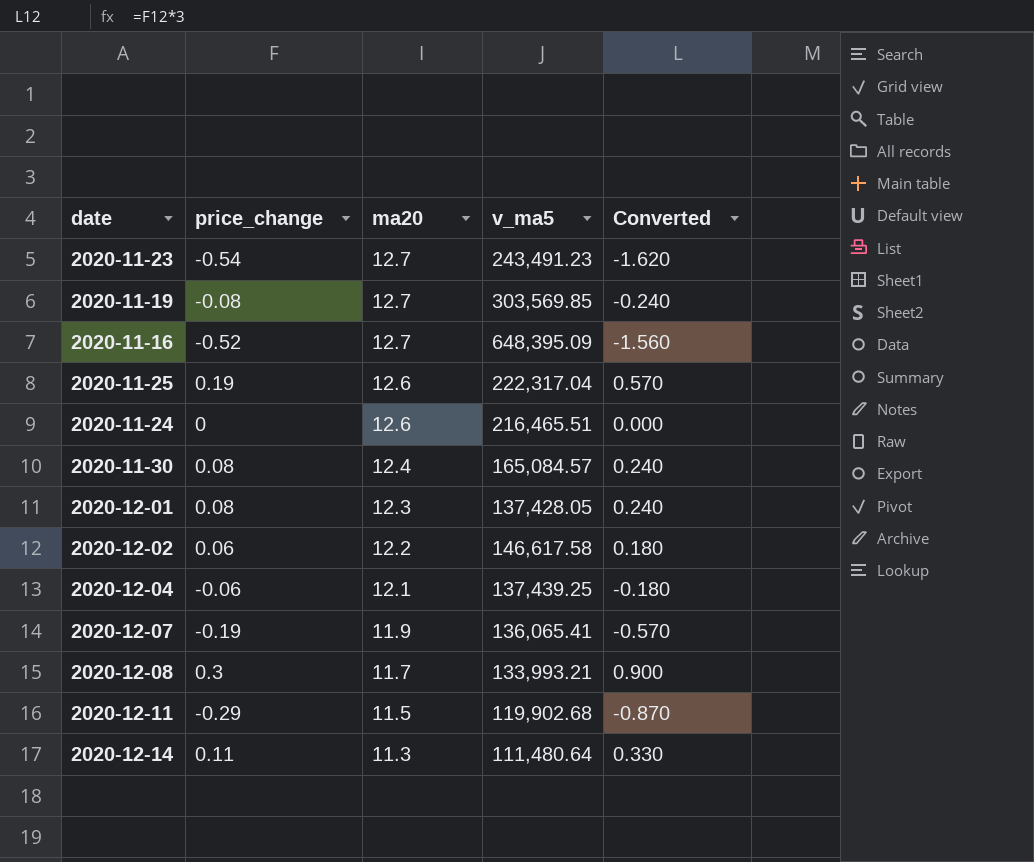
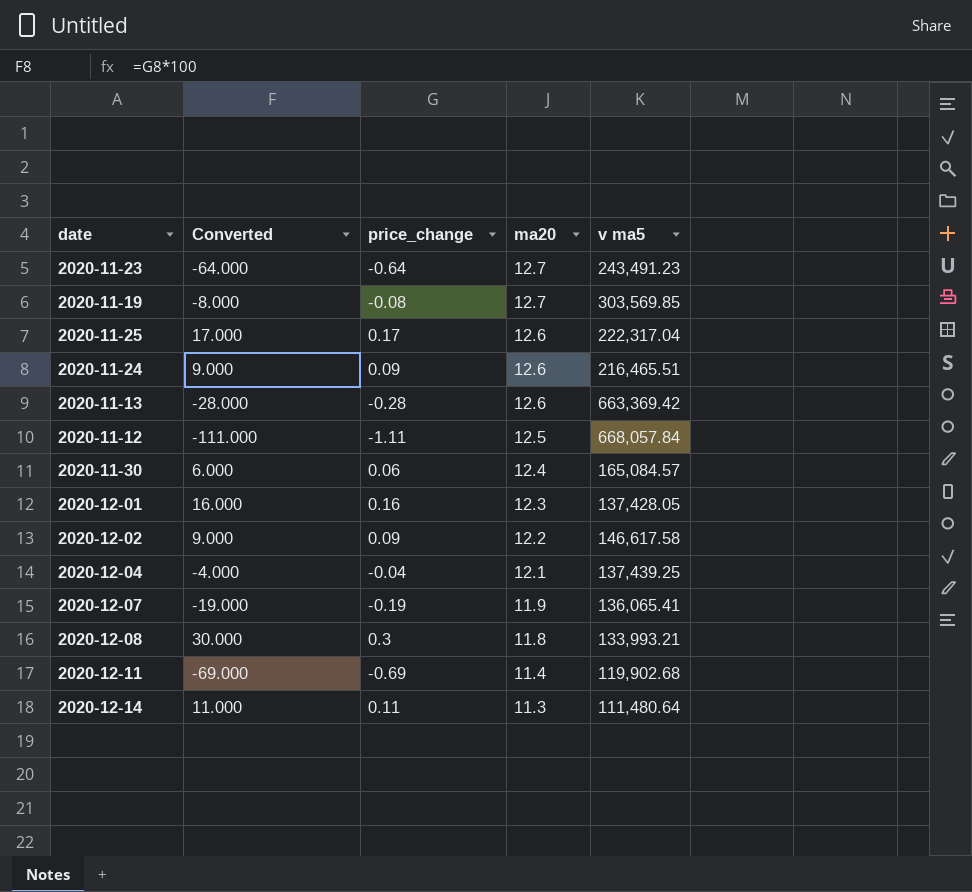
column Converted | formula: [price_change] * 3 -> [price_change] * 100
column Converted | position: 5 -> 2
column name: v_ma5 -> v ma5
row 2020-11-16: -0.52 | 12.7 | 648,395.09 | -1.560 -> none
2020-11-23 | price_change: -0.54 -> -0.64
2020-11-25 | price_change: 0.19 -> 0.17
2020-11-24 | price_change: 0 -> 0.09
row 2020-11-13: none -> -28.000 | -0.28 | 12.6 | 663,369.42
row 2020-11-12: none -> -111.000 | -1.11 | 12.5 | 668,057.84
2020-11-30 | price_change: 0.08 -> 0.06
2020-12-01 | price_change: 0.08 -> 0.16
2020-12-02 | price_change: 0.06 -> 0.09
2020-12-04 | price_change: -0.06 -> -0.04
2020-12-08 | ma20: 11.7 -> 11.8
2020-12-11 | price_change: -0.29 -> -0.69
2020-12-11 | ma20: 11.5 -> 11.4

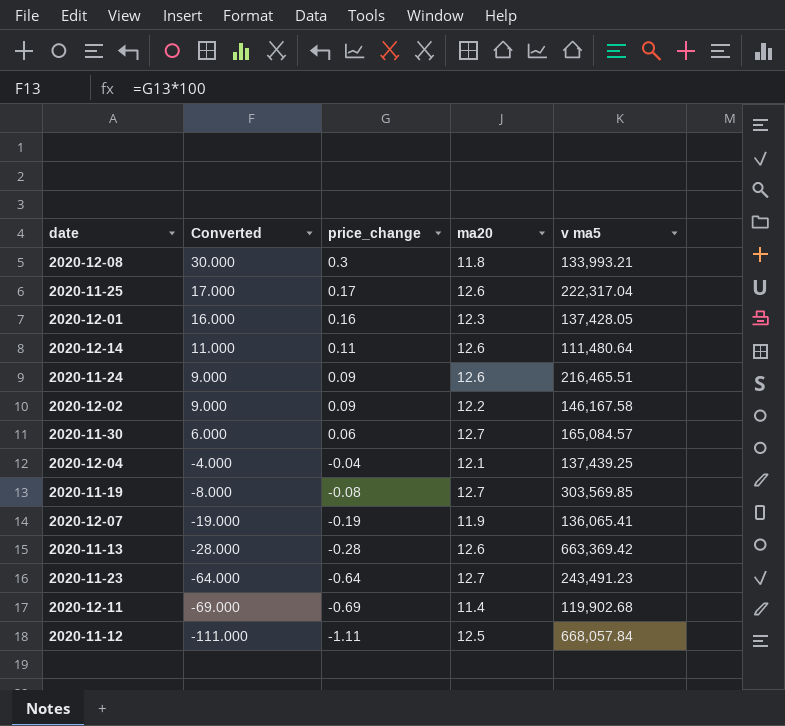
row order: ma20 descending -> Converted descending
2020-12-14 | ma20: 11.3 -> 12.6
2020-12-02 | v ma5: 146,617.58 -> 146,167.58
2020-11-30 | ma20: 12.4 -> 12.7

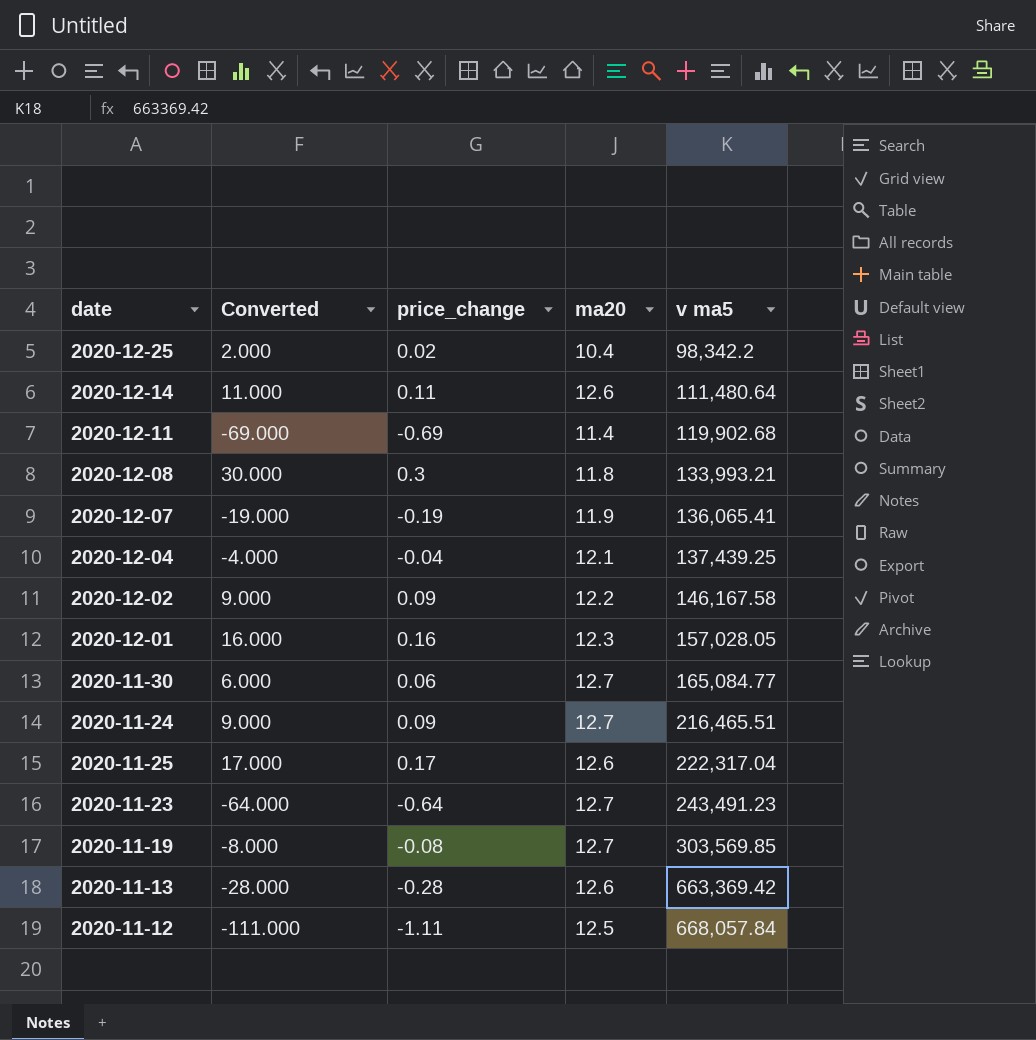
row order: Converted descending -> v ma5 ascending
row 2020-12-25: none -> 2.000 | 0.02 | 10.4 | 98,342.2
2020-12-01 | v ma5: 137,428.05 -> 157,028.05
2020-11-30 | v ma5: 165,084.57 -> 165,084.77
2020-11-24 | ma20: 12.6 -> 12.7

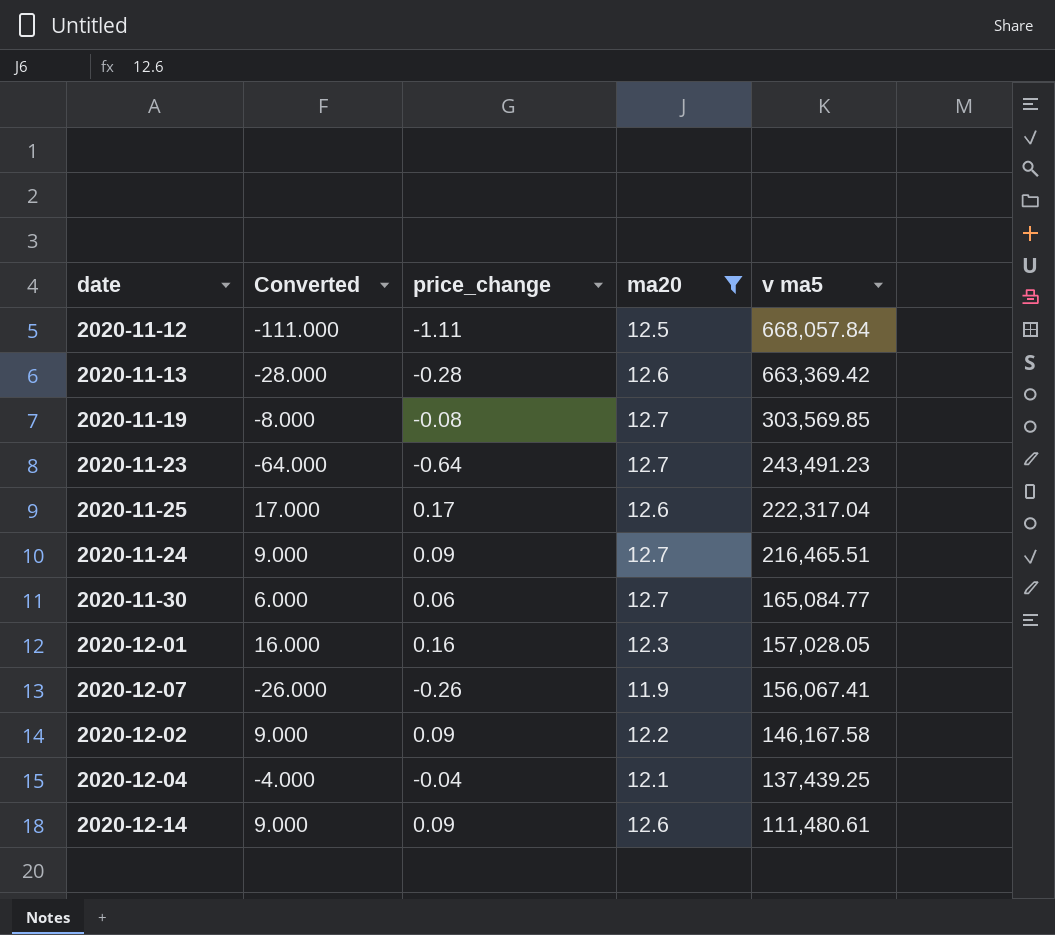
filter: none -> ma20 >= 11.9
row order: v ma5 ascending -> v ma5 descending
2020-12-07 | Converted: -19.000 -> -26.000
2020-12-07 | price_change: -0.19 -> -0.26
2020-12-07 | v ma5: 136,065.41 -> 156,067.41
2020-12-14 | Converted: 11.000 -> 9.000
2020-12-14 | price_change: 0.11 -> 0.09
2020-12-14 | v ma5: 111,480.64 -> 111,480.61

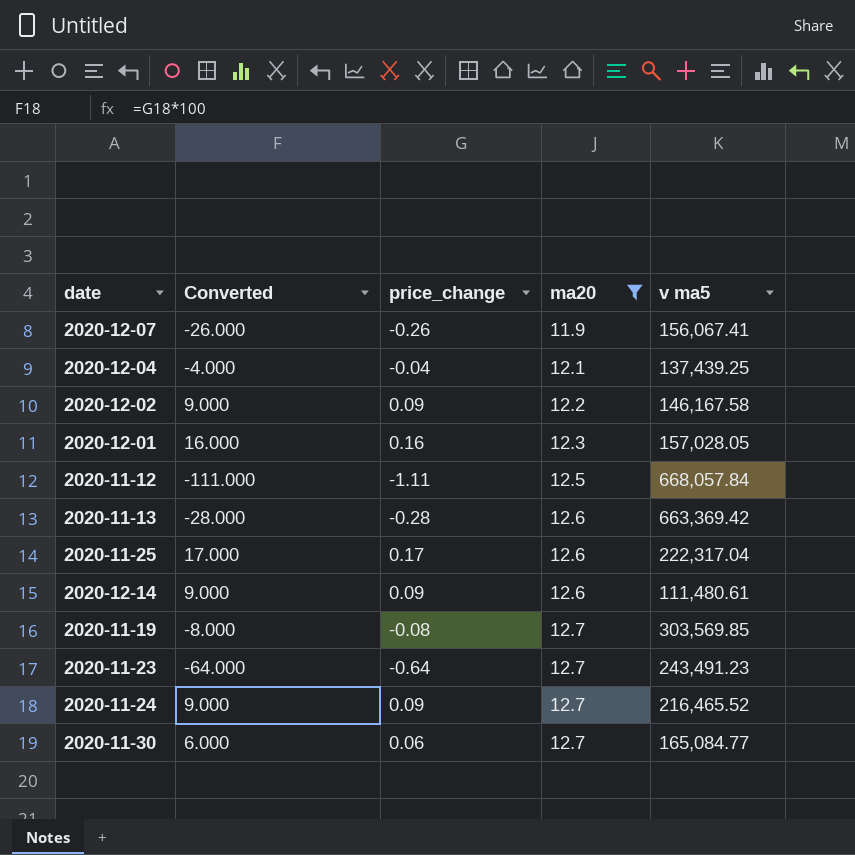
row order: v ma5 descending -> ma20 ascending
2020-11-24 | v ma5: 216,465.51 -> 216,465.52

